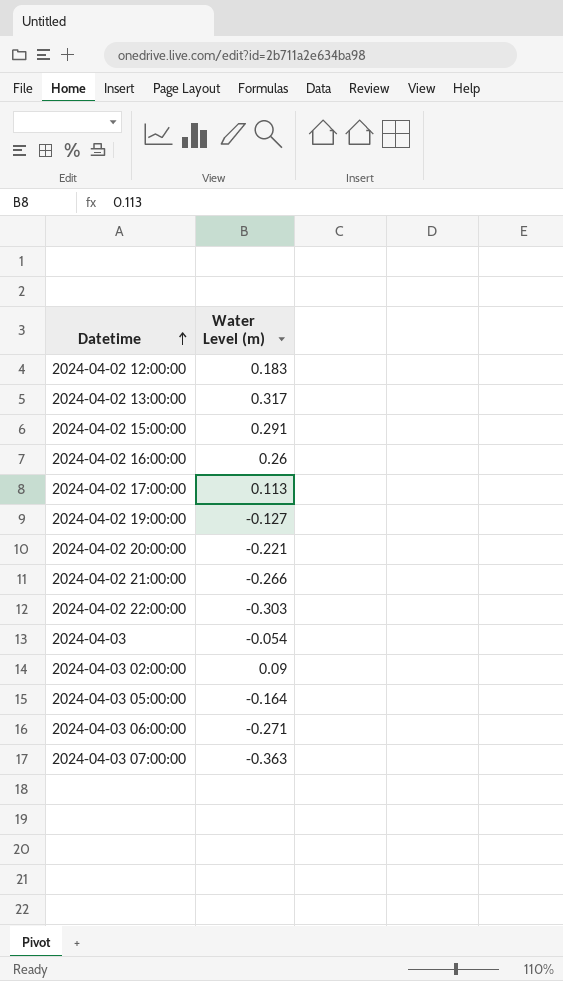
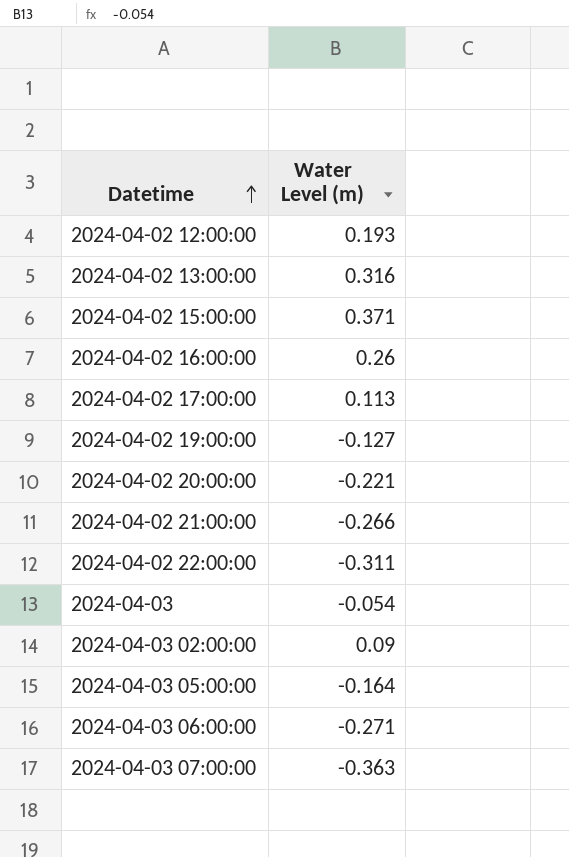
2024-04-02 12:00:00 | Water Level (m): 0.183 -> 0.193
2024-04-02 13:00:00 | Water Level (m): 0.317 -> 0.316
2024-04-02 15:00:00 | Water Level (m): 0.291 -> 0.371
2024-04-02 22:00:00 | Water Level (m): -0.303 -> -0.311

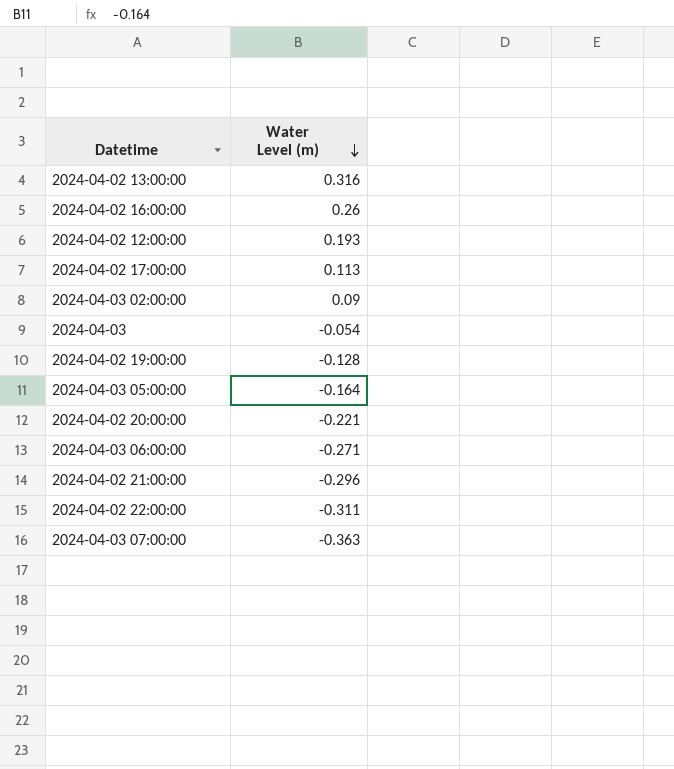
row order: Datetime ascending -> Water Level (m) descending
row 2024-04-02 15:00:00: 0.371 -> none
2024-04-02 19:00:00 | Water Level (m): -0.127 -> -0.128
2024-04-02 21:00:00 | Water Level (m): -0.266 -> -0.296

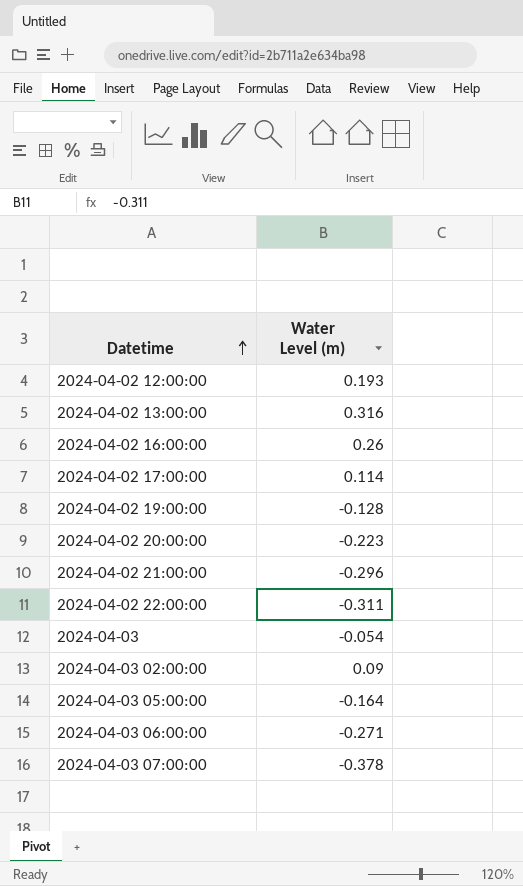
row order: Water Level (m) descending -> Datetime ascending
2024-04-02 17:00:00 | Water Level (m): 0.113 -> 0.114
2024-04-02 20:00:00 | Water Level (m): -0.221 -> -0.223
2024-04-03 07:00:00 | Water Level (m): -0.363 -> -0.378

